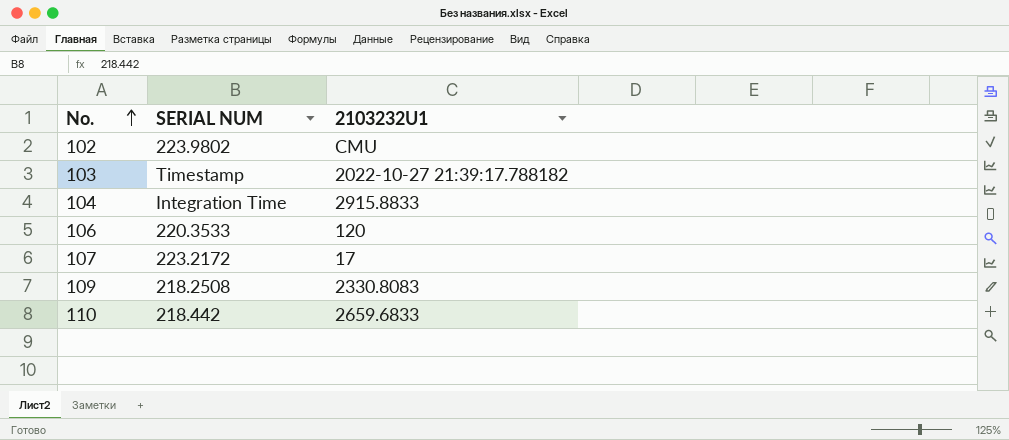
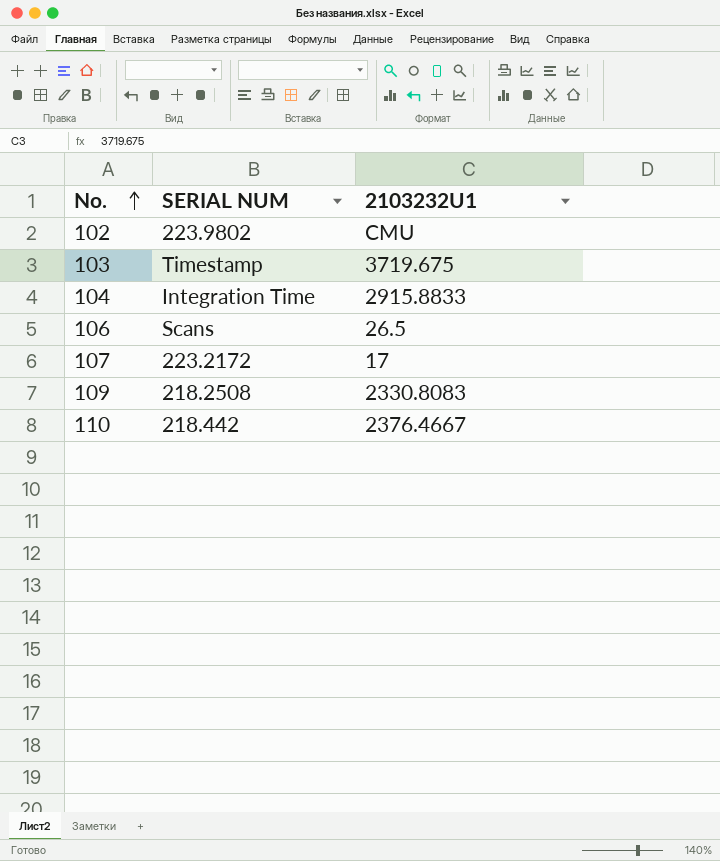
103 | 2103232U1: 2022-10-27 21:39:17.788182 -> 3719.675
106 | SERIAL NUM: 220.3533 -> Scans
106 | 2103232U1: 120 -> 26.5
110 | 2103232U1: 2659.6833 -> 2376.4667

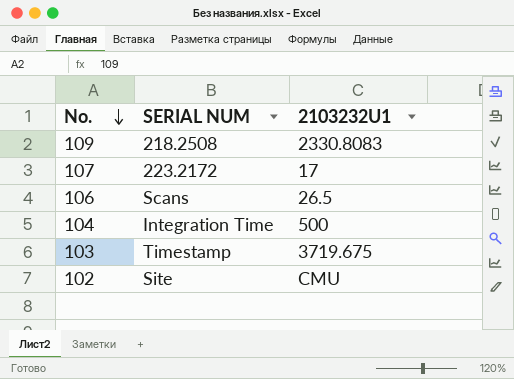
row order: No. ascending -> No. descending
row 110: 218.442 | 2376.4667 -> none
104 | 2103232U1: 2915.8833 -> 500
102 | SERIAL NUM: 223.9802 -> Site

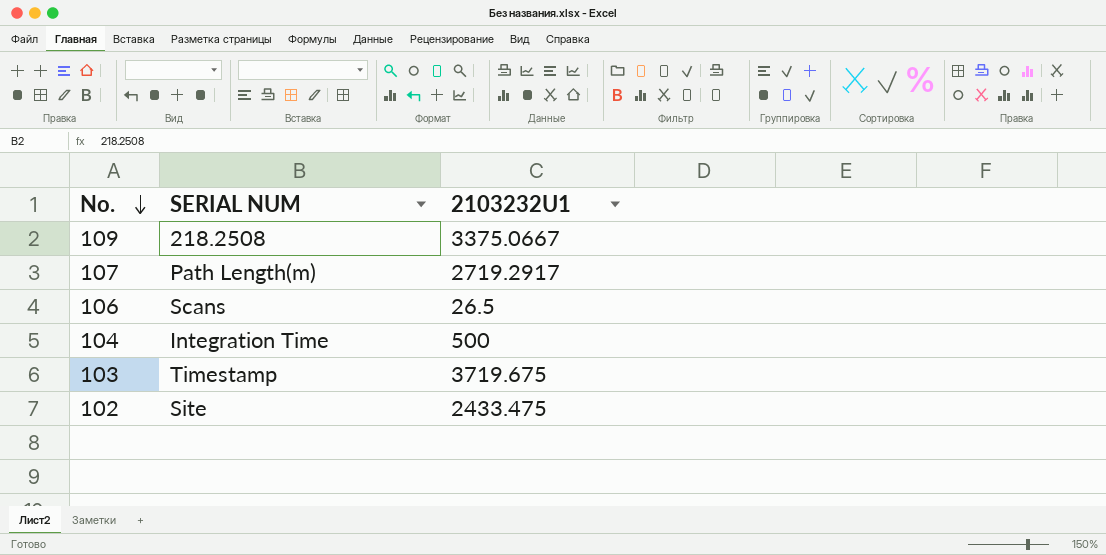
109 | 2103232U1: 2330.8083 -> 3375.0667
107 | SERIAL NUM: 223.2172 -> Path Length(m)
107 | 2103232U1: 17 -> 2719.2917
102 | 2103232U1: CMU -> 2433.475

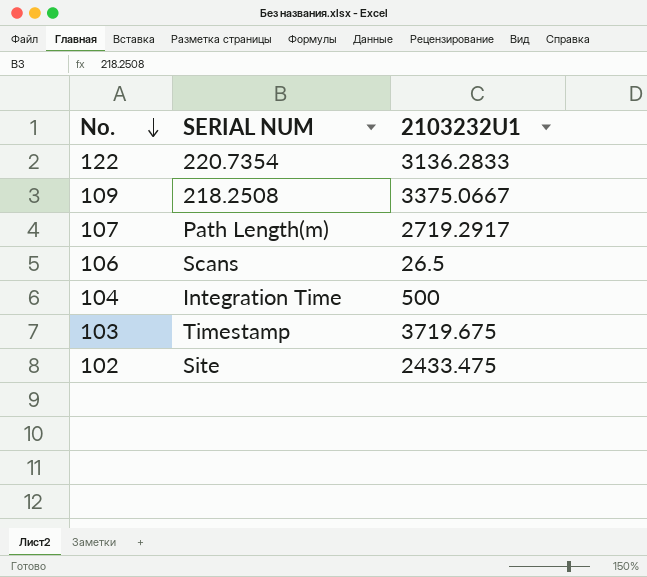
row 122: none -> 220.7354 | 3136.2833

